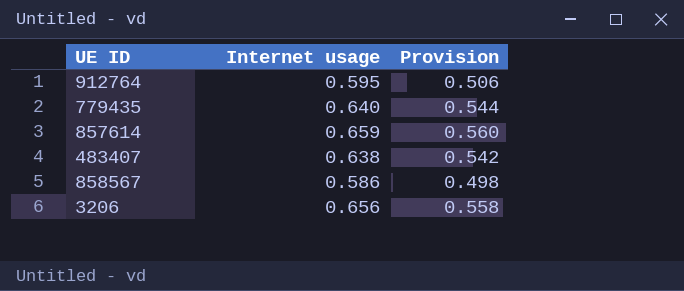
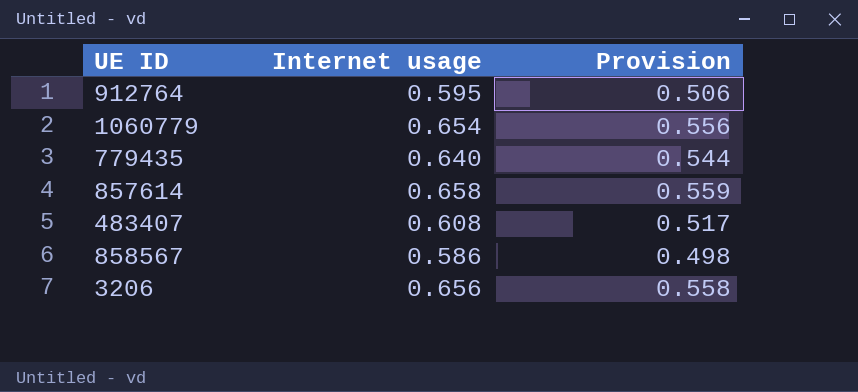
row 1060779: none -> 0.654 | 0.556
857614 | Internet usage: 0.659 -> 0.658
857614 | Provision: 0.560 -> 0.559
483407 | Internet usage: 0.638 -> 0.608
483407 | Provision: 0.542 -> 0.517

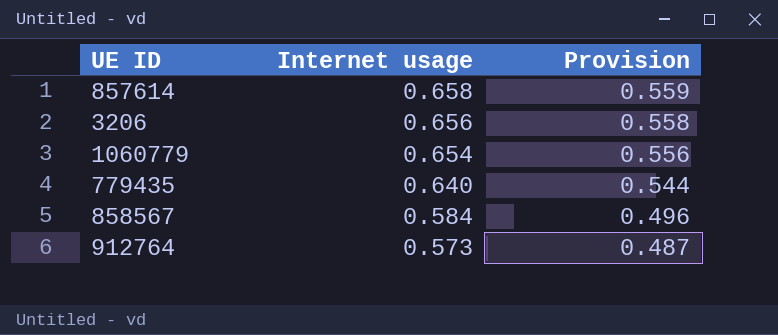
row order: none -> Internet usage descending
row 483407: 0.608 | 0.517 -> none
858567 | Internet usage: 0.586 -> 0.584
858567 | Provision: 0.498 -> 0.496
912764 | Internet usage: 0.595 -> 0.573
912764 | Provision: 0.506 -> 0.487

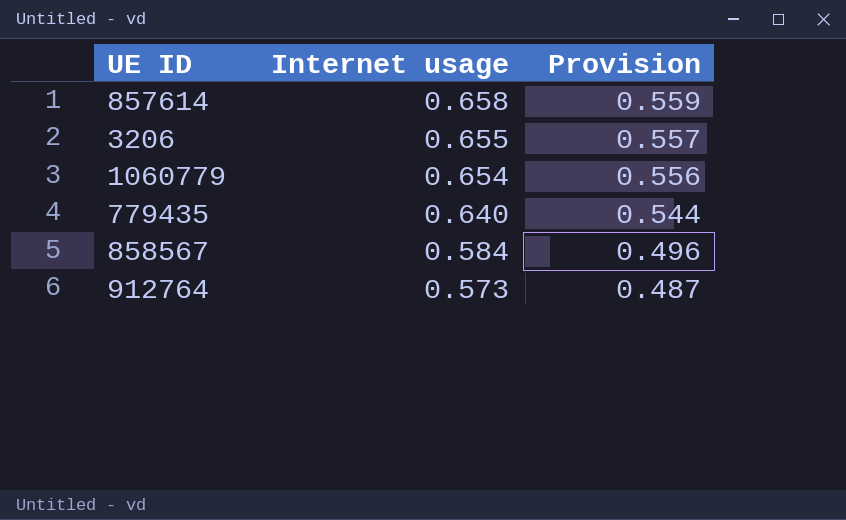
3206 | Internet usage: 0.656 -> 0.655
3206 | Provision: 0.558 -> 0.557

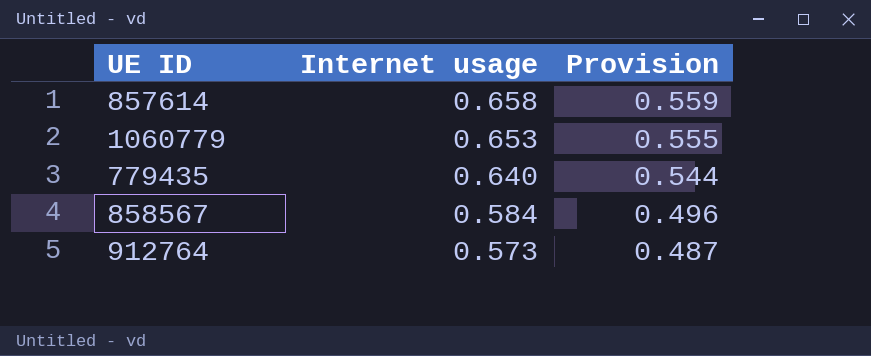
row 3206: 0.655 | 0.557 -> none
1060779 | Internet usage: 0.654 -> 0.653
1060779 | Provision: 0.556 -> 0.555

